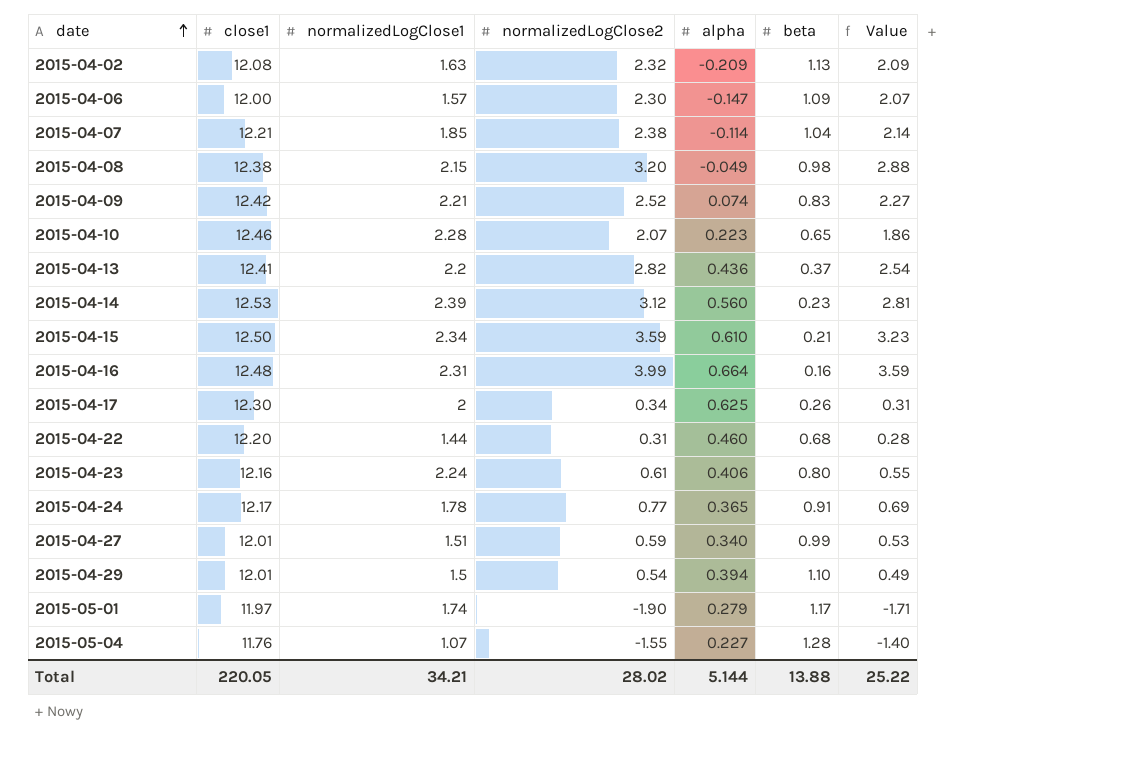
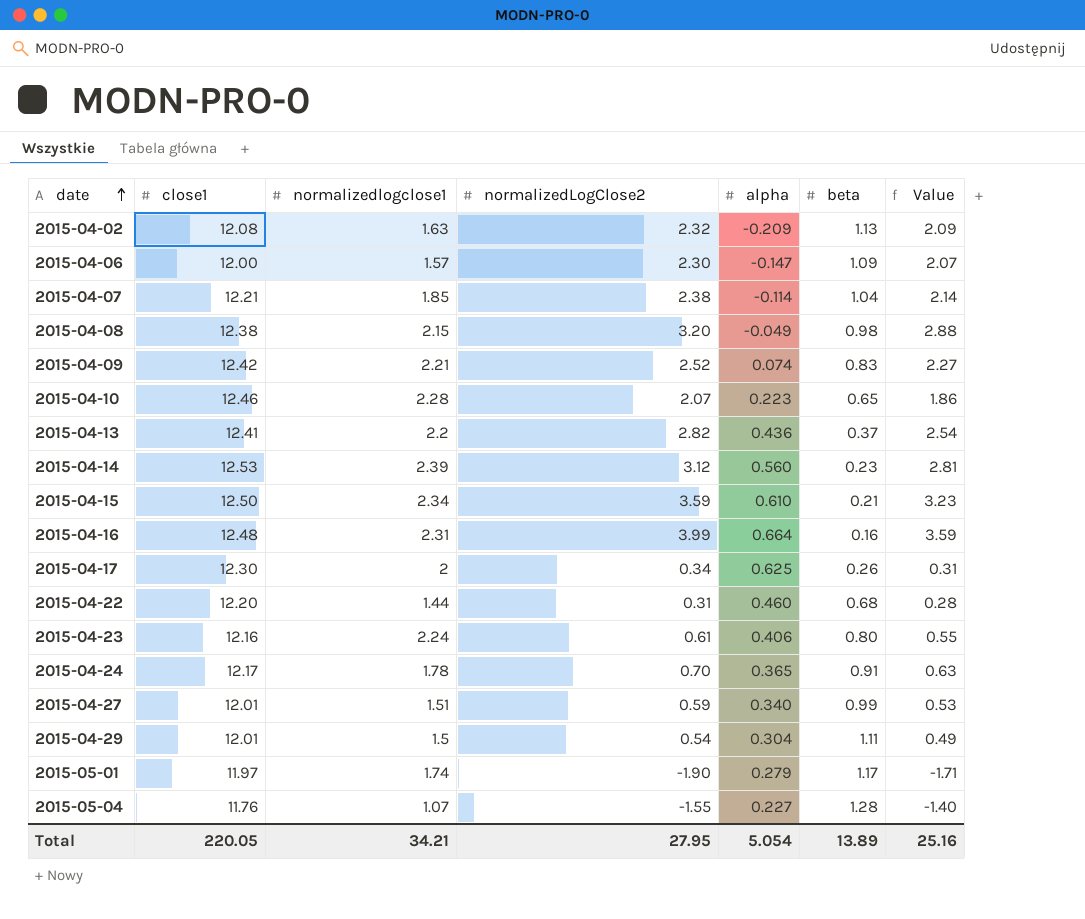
column name: normalizedLogClose1 -> normalizedlogclose1
2015-04-24 | normalizedLogClose2: 0.77 -> 0.70
2015-04-24 | Value: 0.69 -> 0.63
2015-04-29 | alpha: 0.394 -> 0.304
2015-04-29 | beta: 1.10 -> 1.11
Total | normalizedLogClose2: 28.02 -> 27.95
Total | alpha: 5.144 -> 5.054
Total | beta: 13.88 -> 13.89
Total | Value: 25.22 -> 25.16

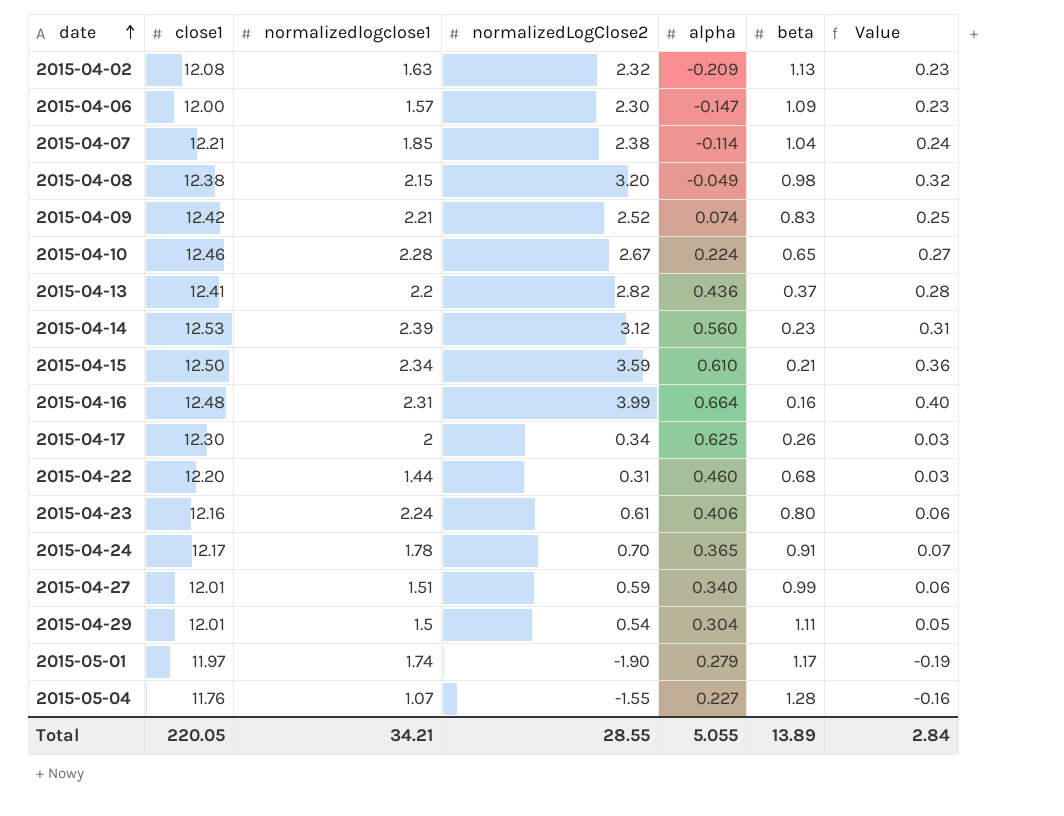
column Value | formula: [normalizedLogClose2] * 0.9 -> [normalizedLogClose2] * 0.1
2015-04-10 | normalizedLogClose2: 2.07 -> 2.67
2015-04-10 | alpha: 0.223 -> 0.224
Total | normalizedLogClose2: 27.95 -> 28.55
Total | alpha: 5.054 -> 5.055
Total | Value: 25.16 -> 2.84

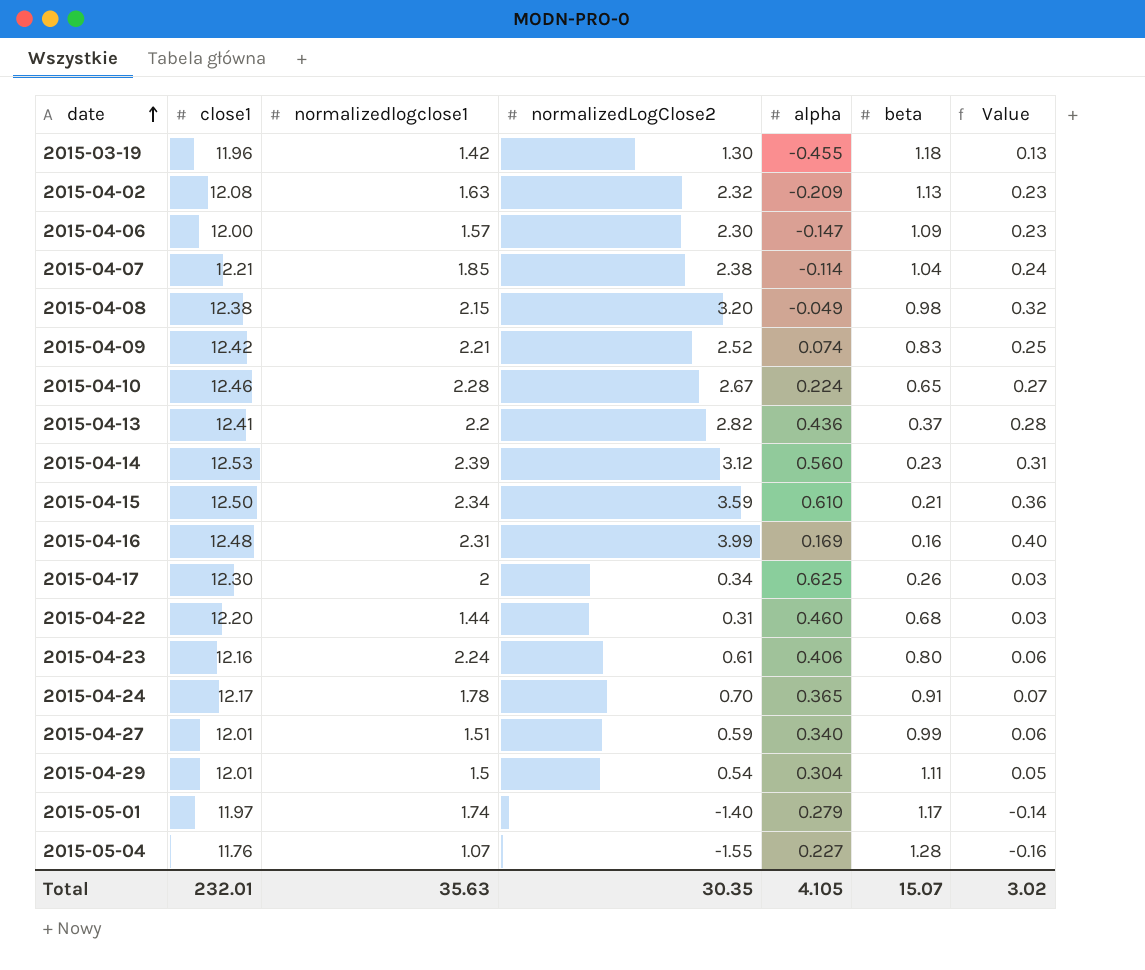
row 2015-03-19: none -> 11.96 | 1.42 | 1.30 | -0.455 | 1.18 | 0.13
2015-04-16 | alpha: 0.664 -> 0.169
2015-05-01 | normalizedLogClose2: -1.90 -> -1.40
2015-05-01 | Value: -0.19 -> -0.14
Total | close1: 220.05 -> 232.01
Total | normalizedlogclose1: 34.21 -> 35.63
Total | normalizedLogClose2: 28.55 -> 30.35
Total | alpha: 5.055 -> 4.105
Total | beta: 13.89 -> 15.07
Total | Value: 2.84 -> 3.02

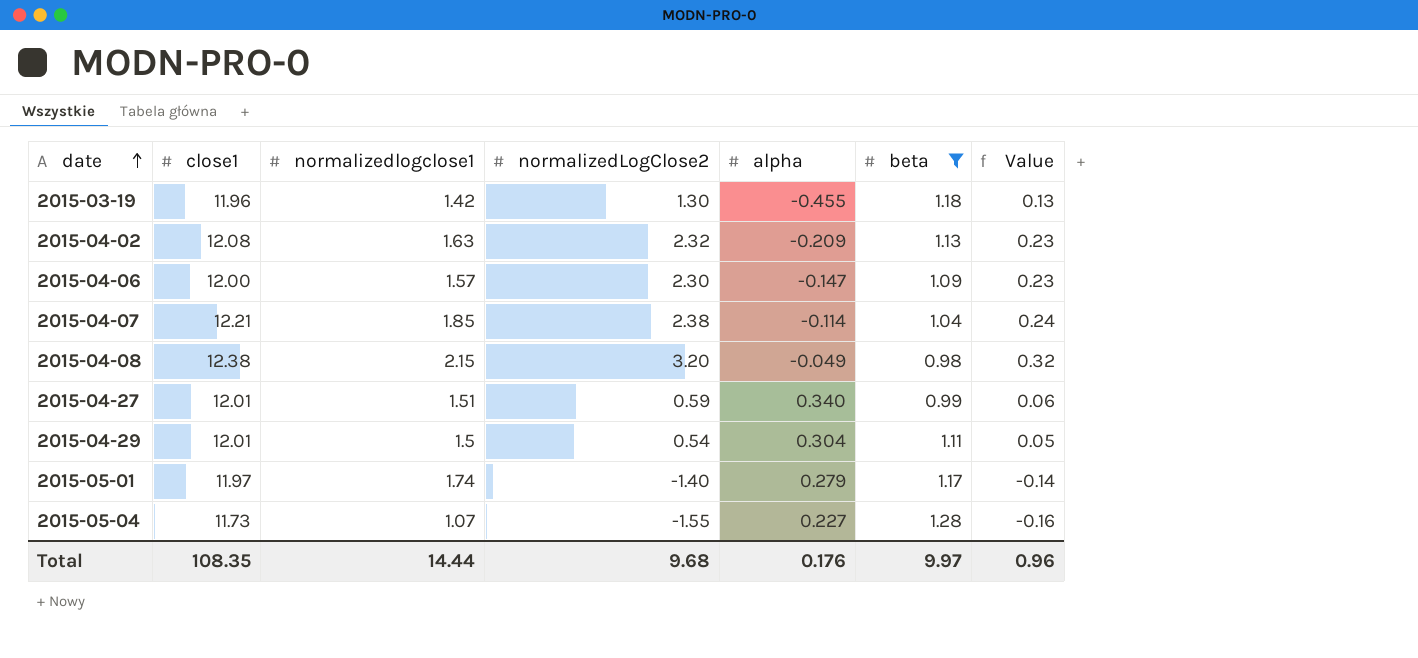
filter: none -> beta >= 0.98
2015-05-04 | close1: 11.76 -> 11.73
Total | close1: 232.01 -> 108.35
Total | normalizedlogclose1: 35.63 -> 14.44
Total | normalizedLogClose2: 30.35 -> 9.68
Total | alpha: 4.105 -> 0.176
Total | beta: 15.07 -> 9.97
Total | Value: 3.02 -> 0.96

